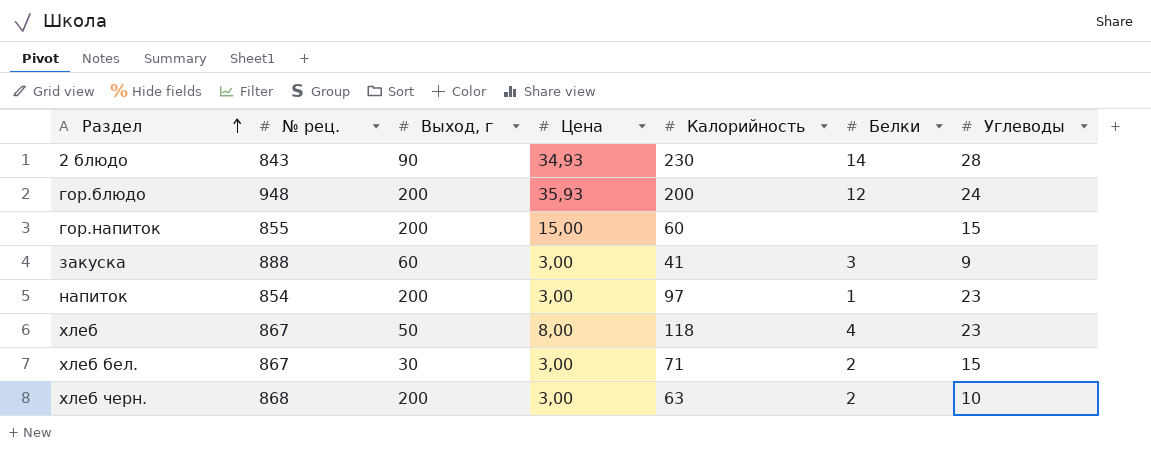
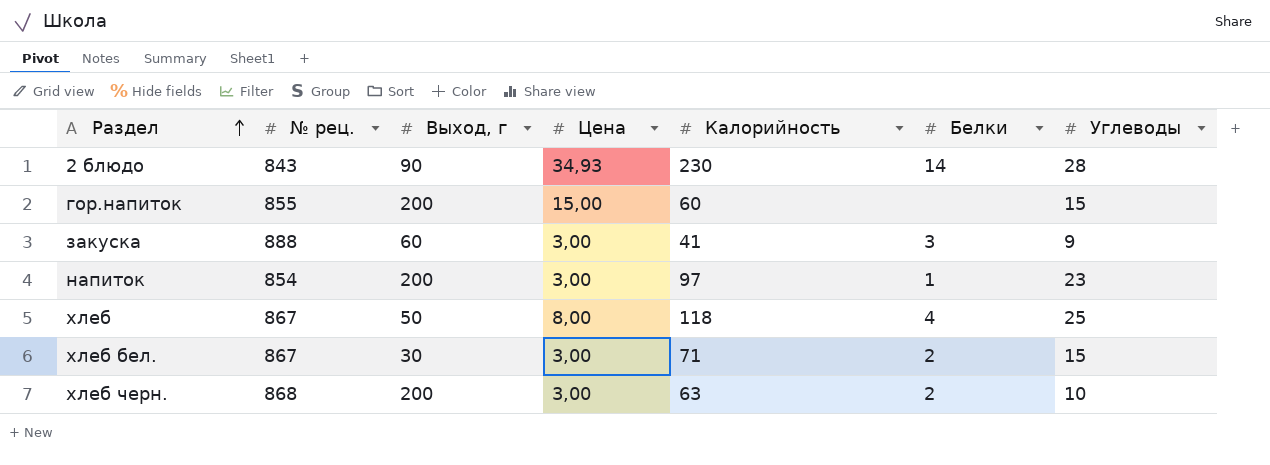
row гор.блюдо: 948 | 200 | 35,93 | 200 | 12 | 24 -> none
хлеб | Углеводы: 23 -> 25

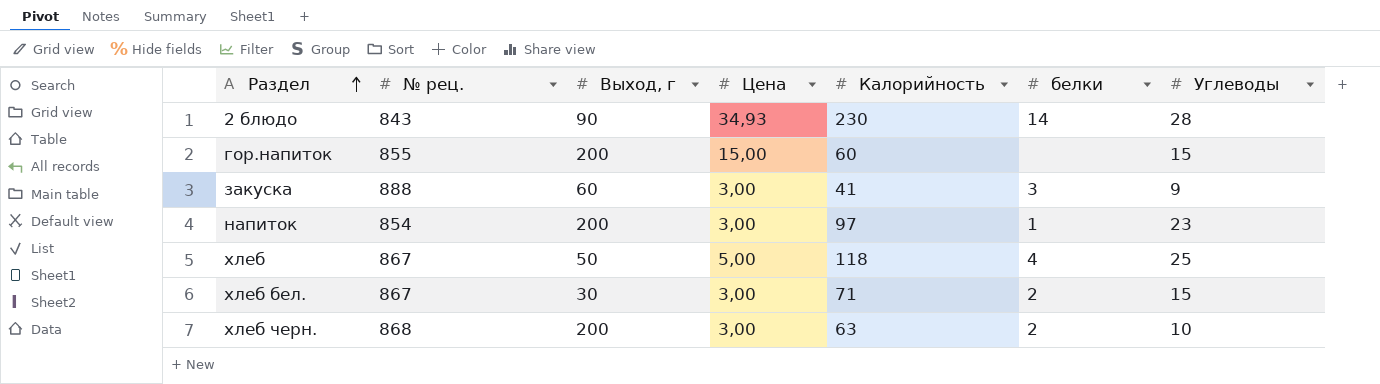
column name: Белки -> белки
хлеб | Цена: 8,00 -> 5,00

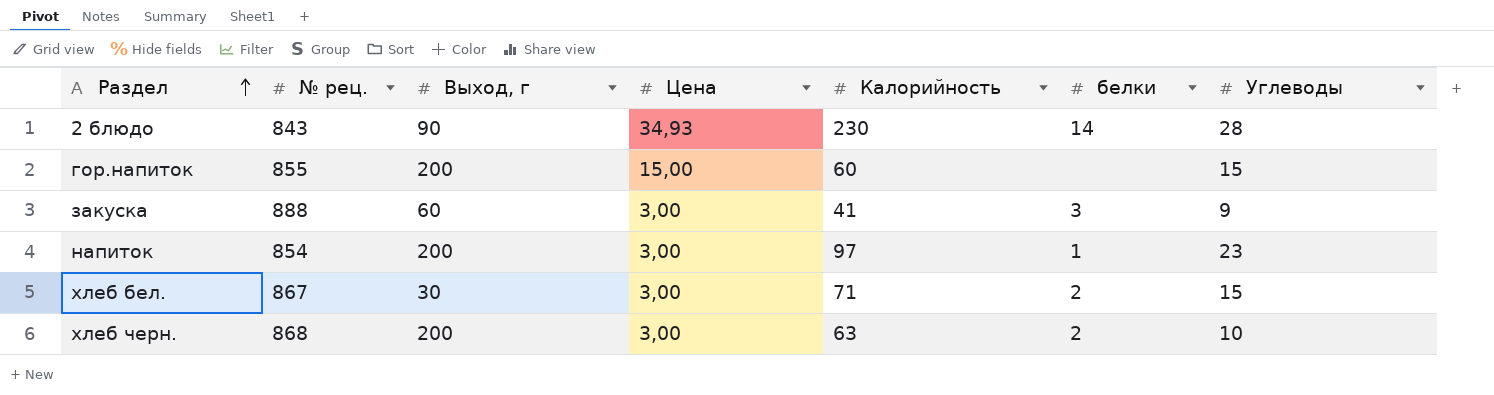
row хлеб: 867 | 50 | 5,00 | 118 | 4 | 25 -> none

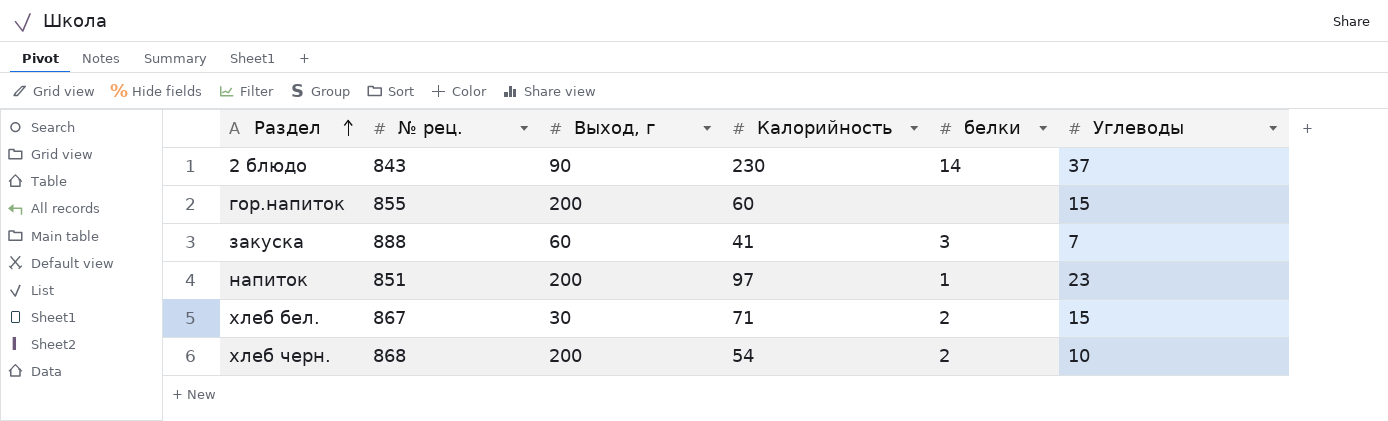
column Цена | position: 4 -> none
2 блюдо | Углеводы: 28 -> 37
закуска | Углеводы: 9 -> 7
напиток | № рец.: 854 -> 851
хлеб черн. | Калорийность: 63 -> 54

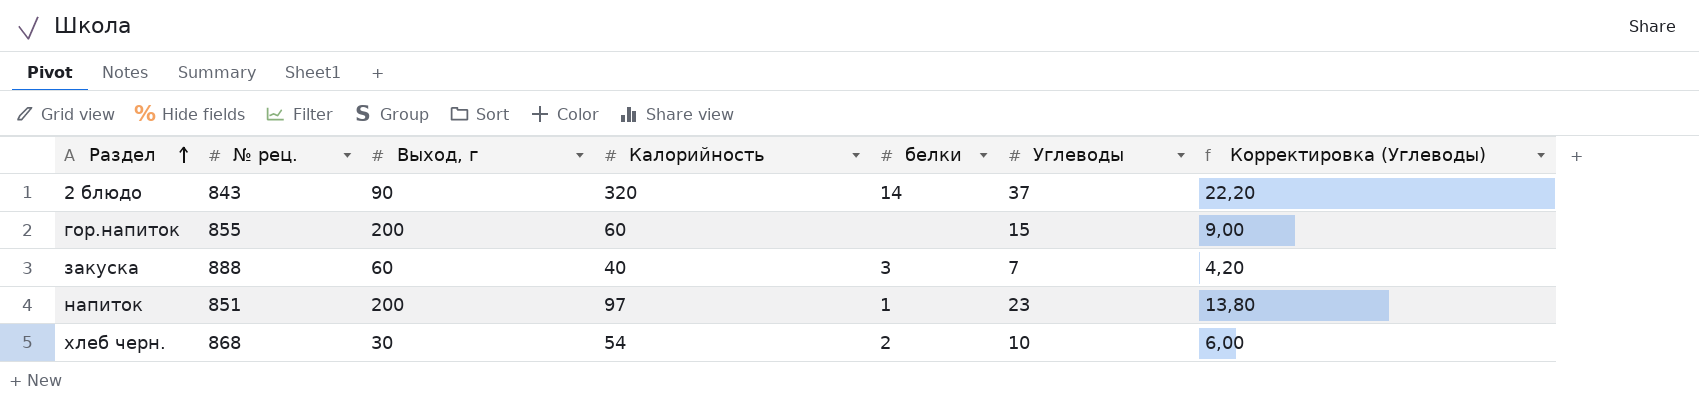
column Корректировка (Углеводы) | formula: none -> [Углеводы] * 0,6
row хлеб бел.: 867 | 30 | 71 | 2 | 15 -> none
2 блюдо | Калорийность: 230 -> 320
закуска | Калорийность: 41 -> 40
хлеб черн. | Выход, г: 200 -> 30

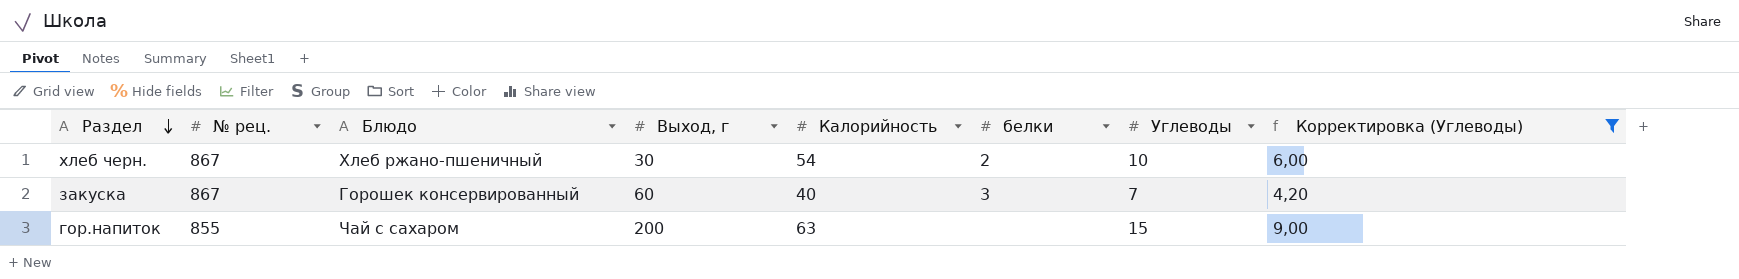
filter: none -> Корректировка (Углеводы) <= 9,00
row order: Раздел ascending -> Раздел descending
column Блюдо | position: none -> 3
хлеб черн. | № рец.: 868 -> 867
закуска | № рец.: 888 -> 867
гор.напиток | Калорийность: 60 -> 63

